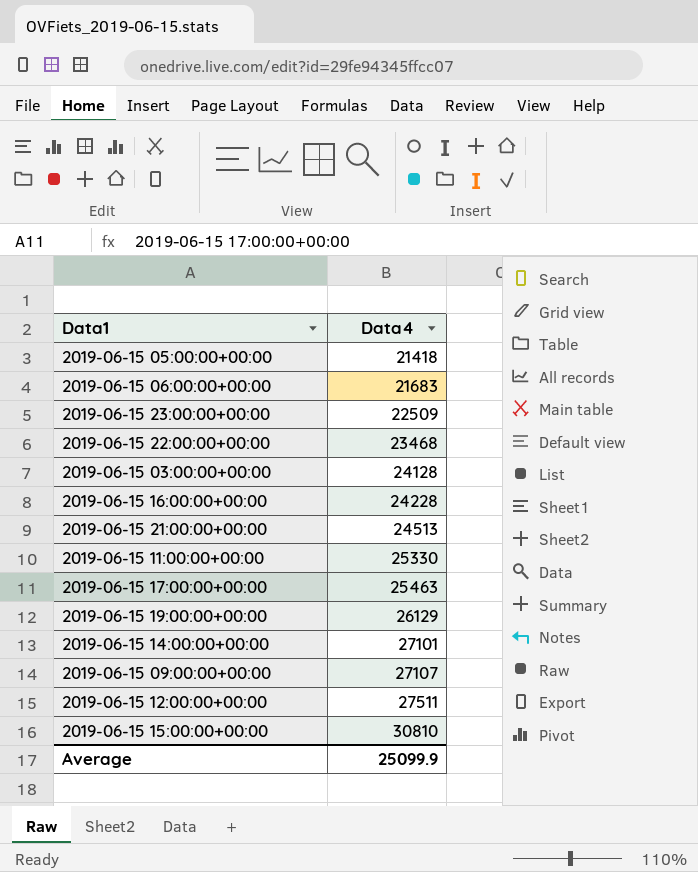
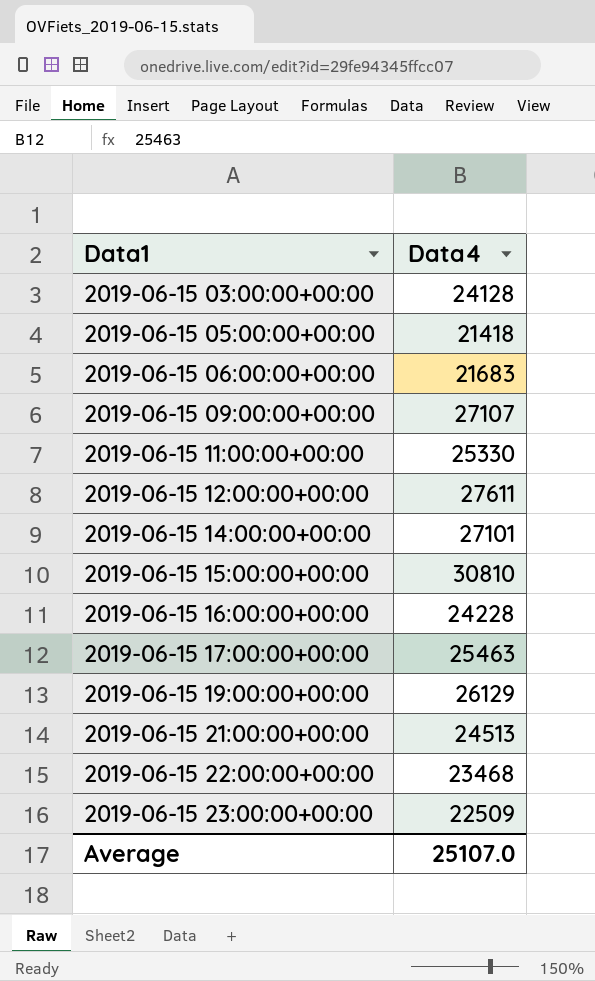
row order: Data4 ascending -> Data1 ascending
2019-06-15 12:00:00+00:00 | Data4: 27511 -> 27611
Average | Data4: 25099.9 -> 25107.0

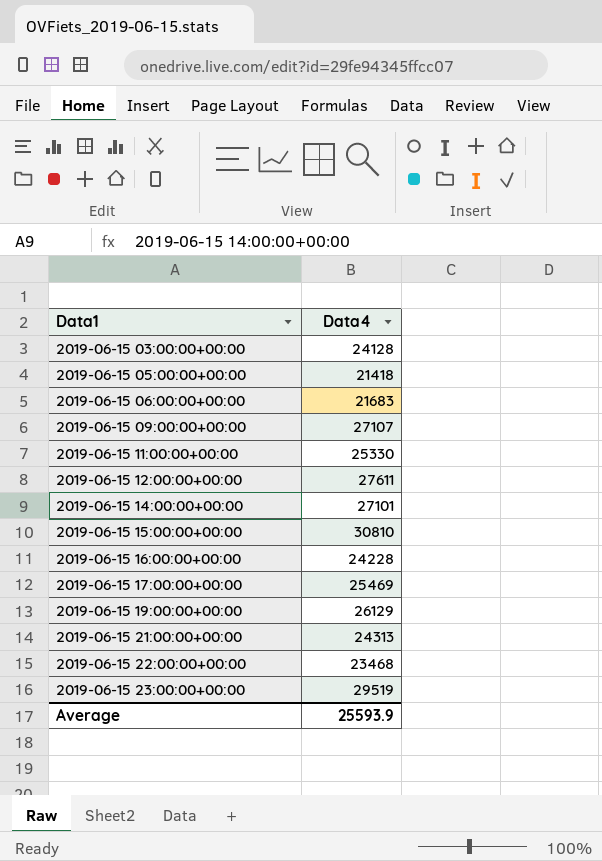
2019-06-15 17:00:00+00:00 | Data4: 25463 -> 25469
2019-06-15 21:00:00+00:00 | Data4: 24513 -> 24313
2019-06-15 23:00:00+00:00 | Data4: 22509 -> 29519
Average | Data4: 25107.0 -> 25593.9

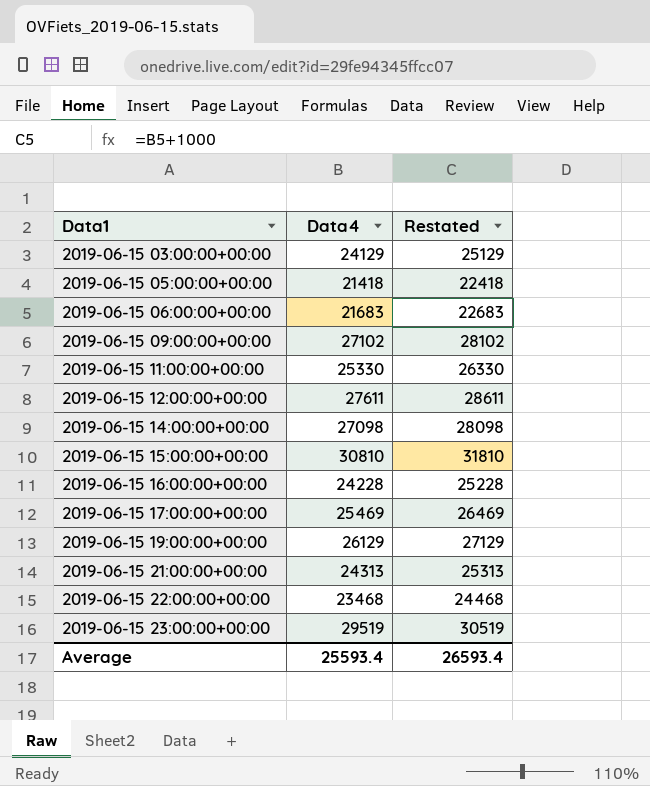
column Restated | formula: none -> [Data4] + 1000
2019-06-15 03:00:00+00:00 | Data4: 24128 -> 24129
2019-06-15 09:00:00+00:00 | Data4: 27107 -> 27102
2019-06-15 14:00:00+00:00 | Data4: 27101 -> 27098
Average | Data4: 25593.9 -> 25593.4

